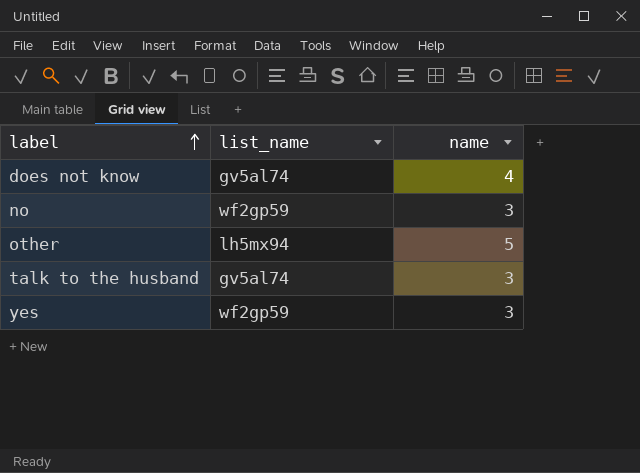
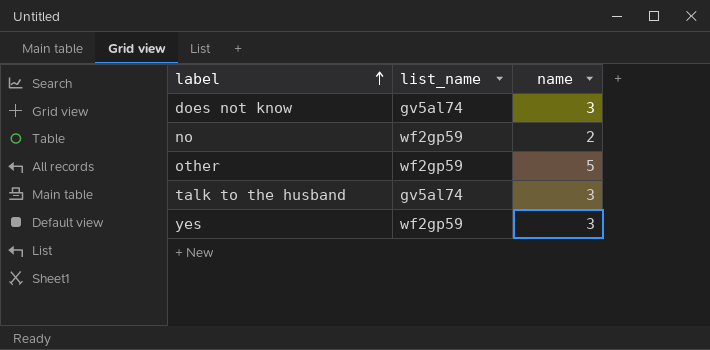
does not know | name: 4 -> 3
no | name: 3 -> 2
other | list_name: lh5mx94 -> wf2gp59

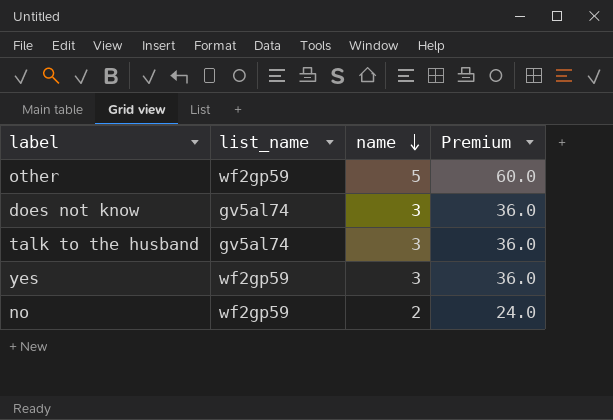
row order: label ascending -> name descending
column Premium | formula: none -> [name] * 12

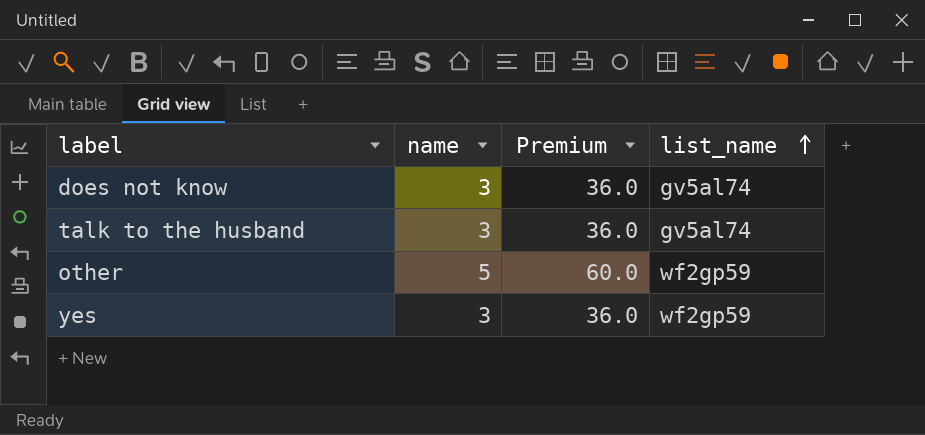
row order: name descending -> list_name ascending
column list_name | position: 2 -> 4
row no: wf2gp59 | 2 | 24.0 -> none

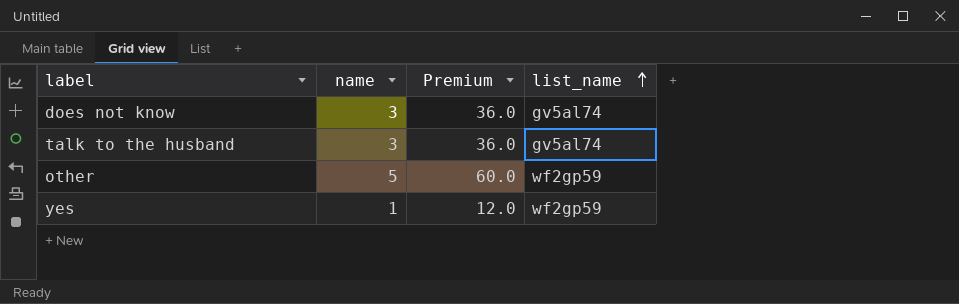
yes | name: 3 -> 1
yes | Premium: 36.0 -> 12.0

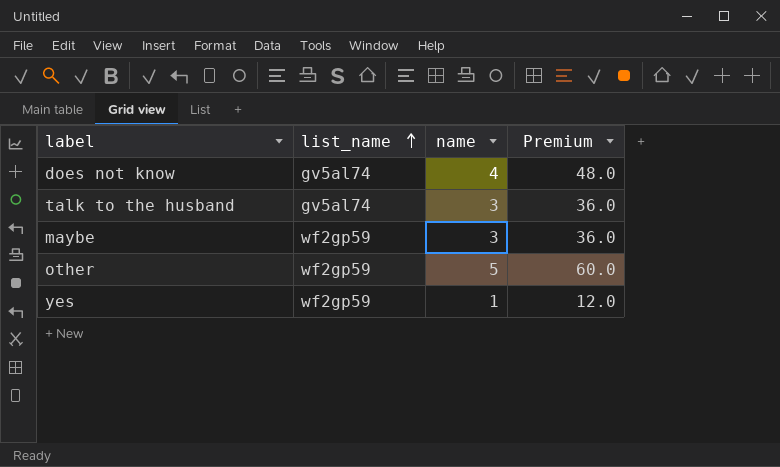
column list_name | position: 4 -> 2
does not know | name: 3 -> 4
does not know | Premium: 36.0 -> 48.0
row maybe: none -> wf2gp59 | 3 | 36.0

